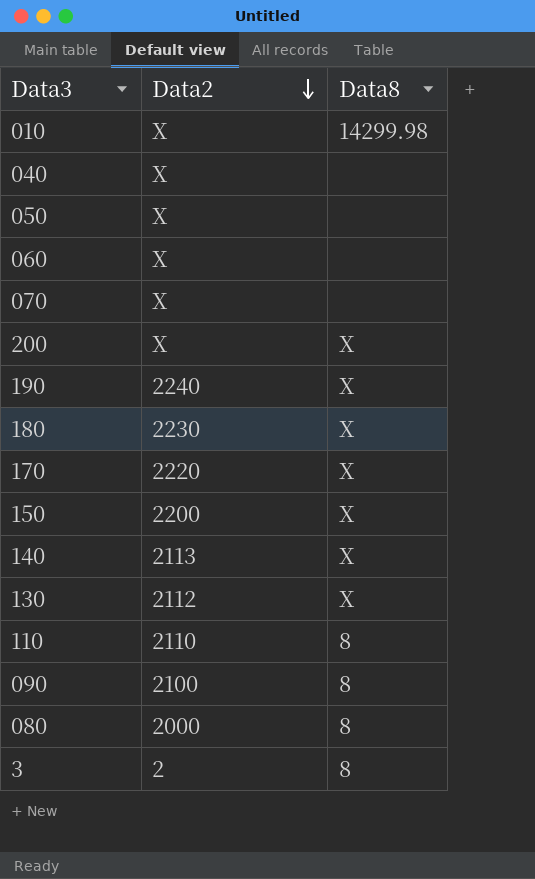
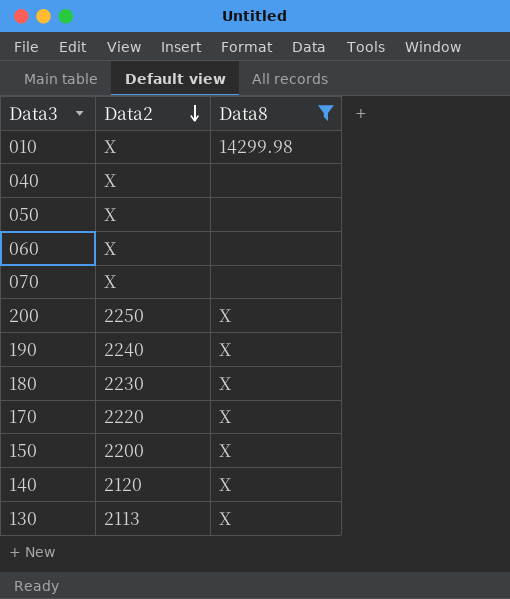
filter: none -> Data8 != 8
200 | Data2: X -> 2250
140 | Data2: 2113 -> 2120
130 | Data2: 2112 -> 2113

